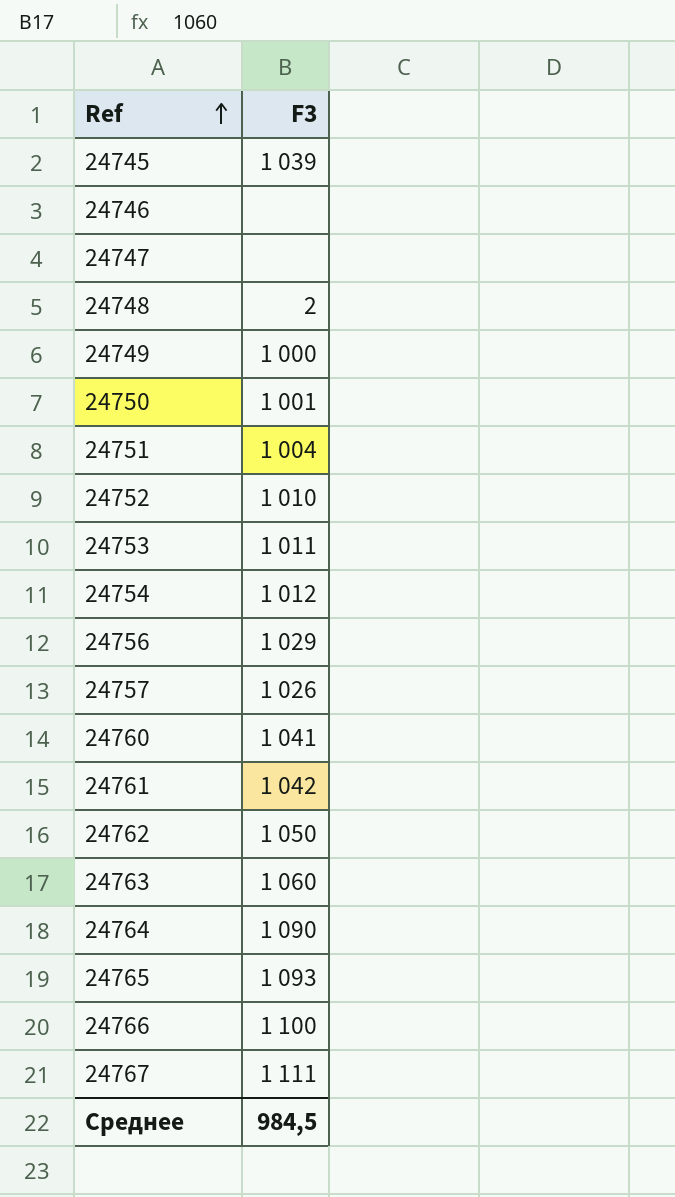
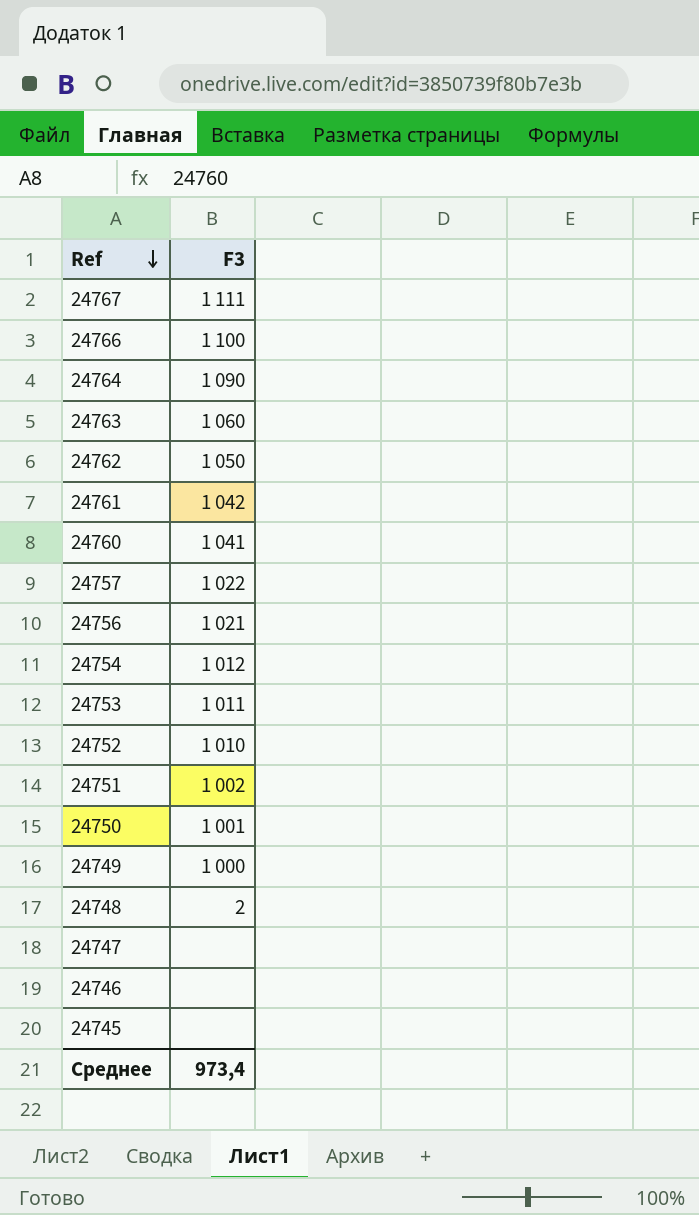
row order: Ref ascending -> Ref descending
row 24765: 1 093 -> none
24757 | F3: 1 026 -> 1 022
24756 | F3: 1 029 -> 1 021
24751 | F3: 1 004 -> 1 002
24745 | F3: 1 039 -> none
Среднее | F3: 984,5 -> 973,4

